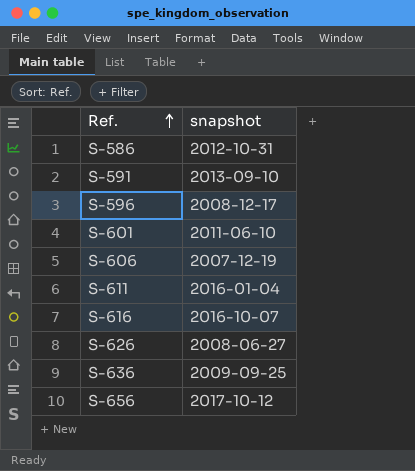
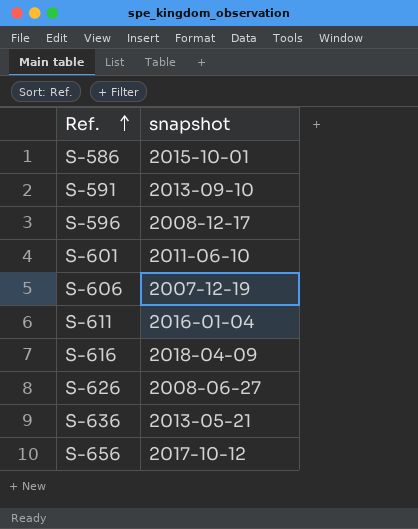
S-586 | snapshot: 2012-10-31 -> 2015-10-01
S-616 | snapshot: 2016-10-07 -> 2018-04-09
S-636 | snapshot: 2009-09-25 -> 2013-05-21

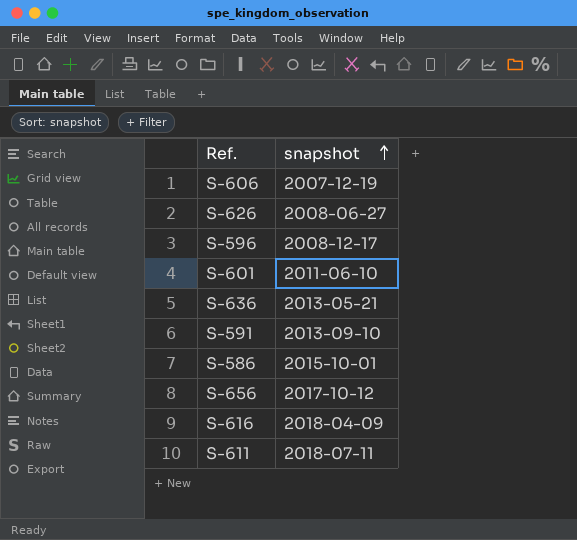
row order: Ref. ascending -> snapshot ascending
S-611 | snapshot: 2016-01-04 -> 2018-07-11

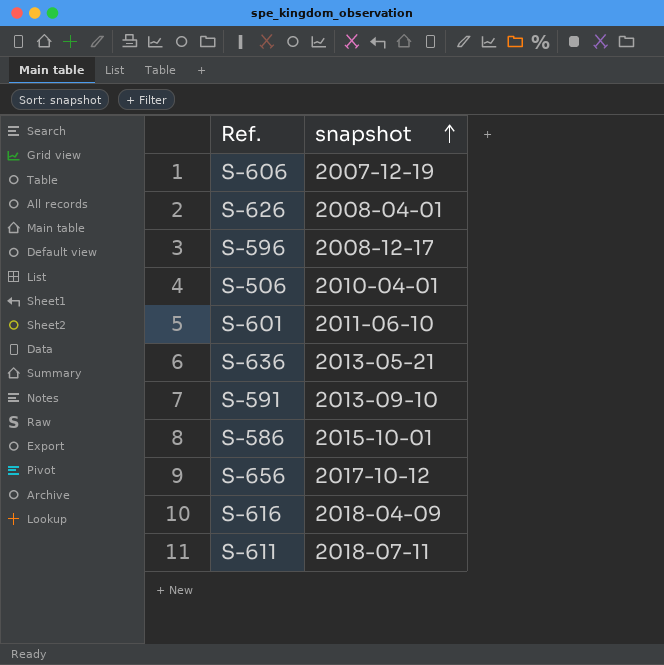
S-626 | snapshot: 2008-06-27 -> 2008-04-01
row S-506: none -> 2010-04-01

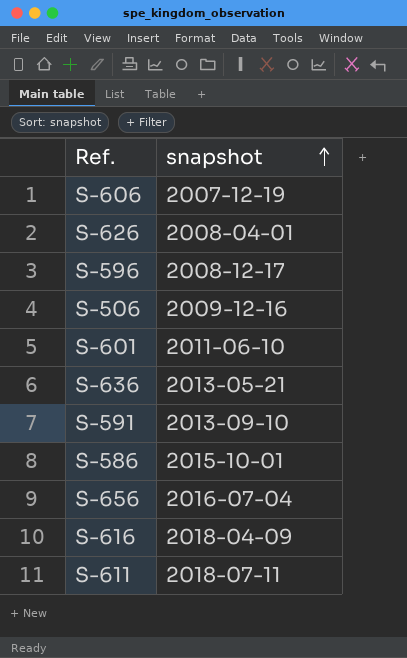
S-506 | snapshot: 2010-04-01 -> 2009-12-16
S-656 | snapshot: 2017-10-12 -> 2016-07-04

